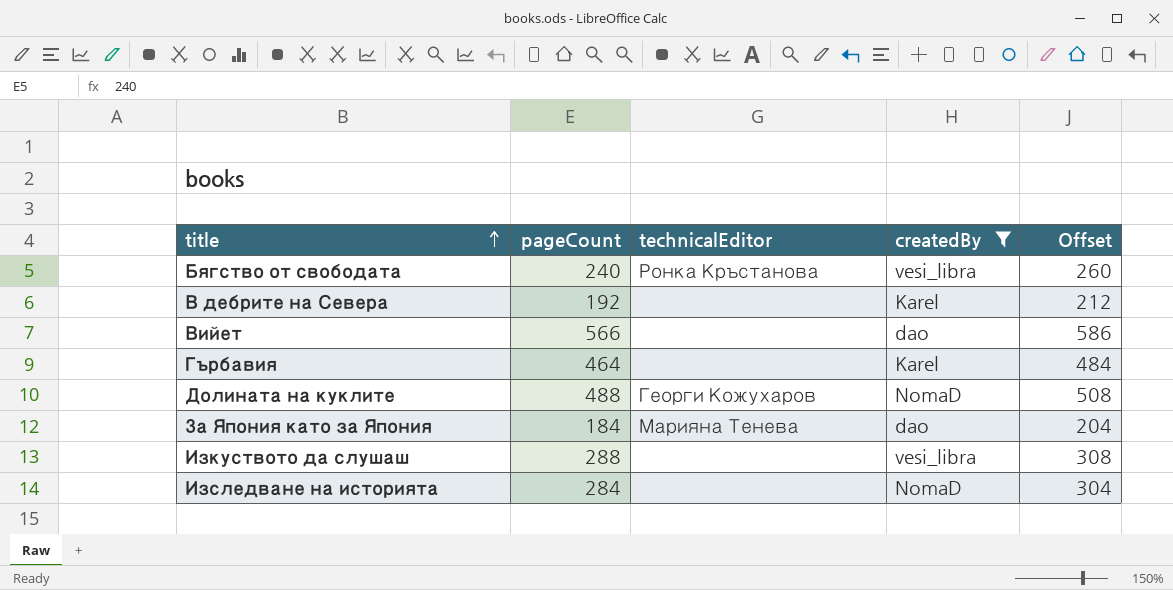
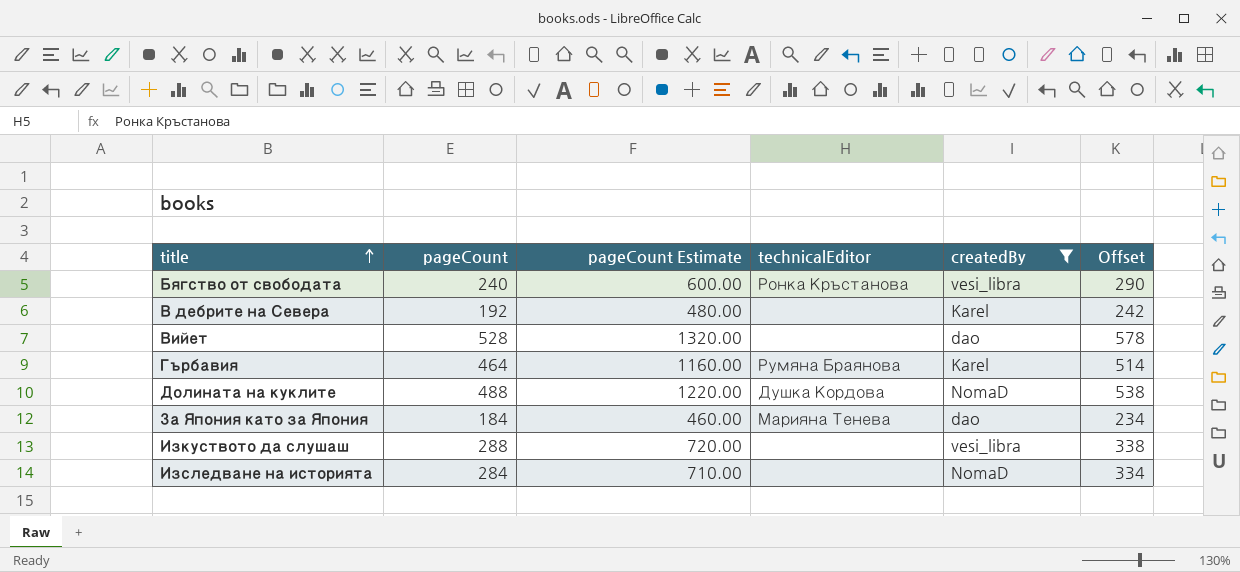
column pageCount Estimate | formula: none -> [pageCount] * 2.5
column Offset | formula: [pageCount] + 20 -> [pageCount] + 50
Вийет | pageCount: 566 -> 528
Гърбавия | technicalEditor: none -> Румяна Браянова
Долината на куклите | technicalEditor: Георги Кожухаров -> Душка Кордова

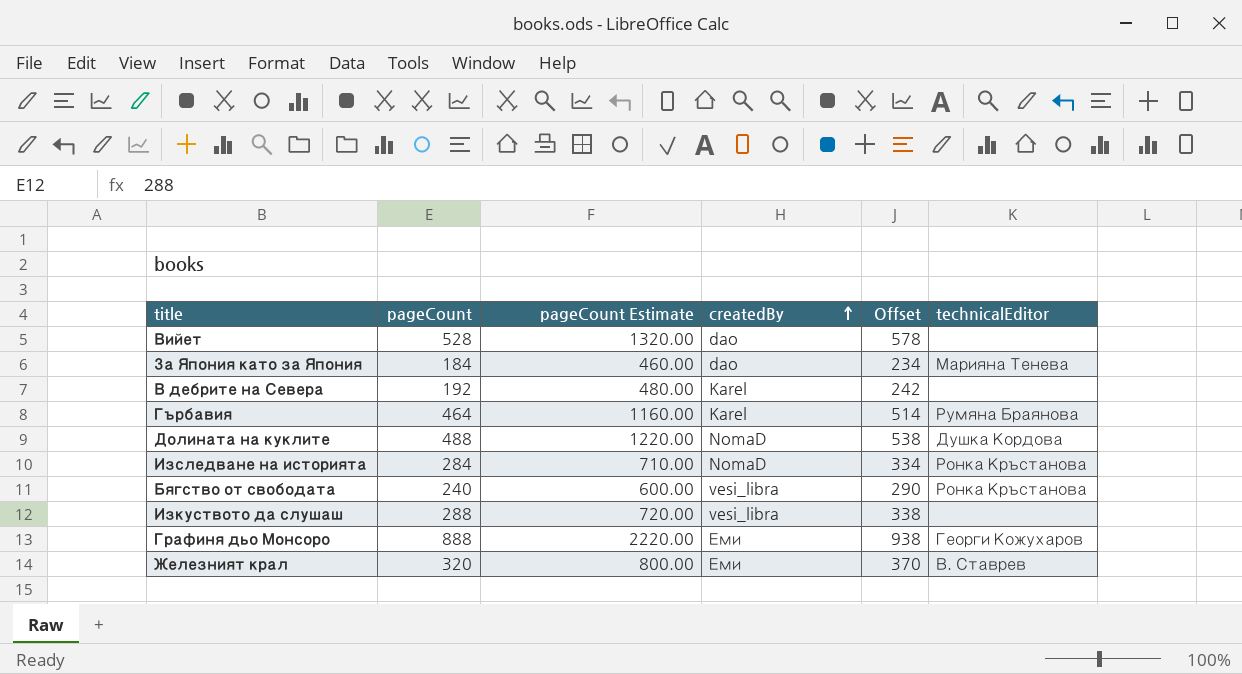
filter: createdBy != Еми -> none
row order: title ascending -> createdBy ascending
column technicalEditor | position: 4 -> 6
Изследване на историята | technicalEditor: none -> Ронка Кръстанова

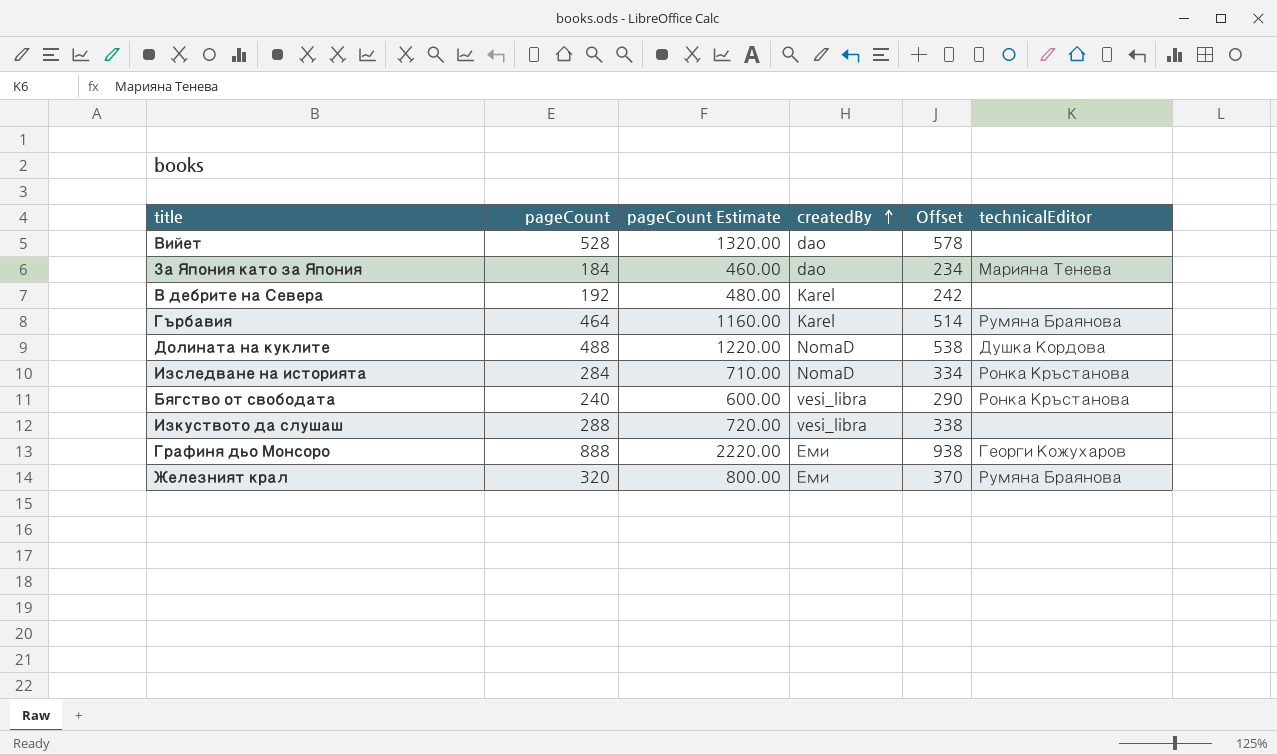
Железният крал | technicalEditor: В. Ставрев -> Румяна Браянова

